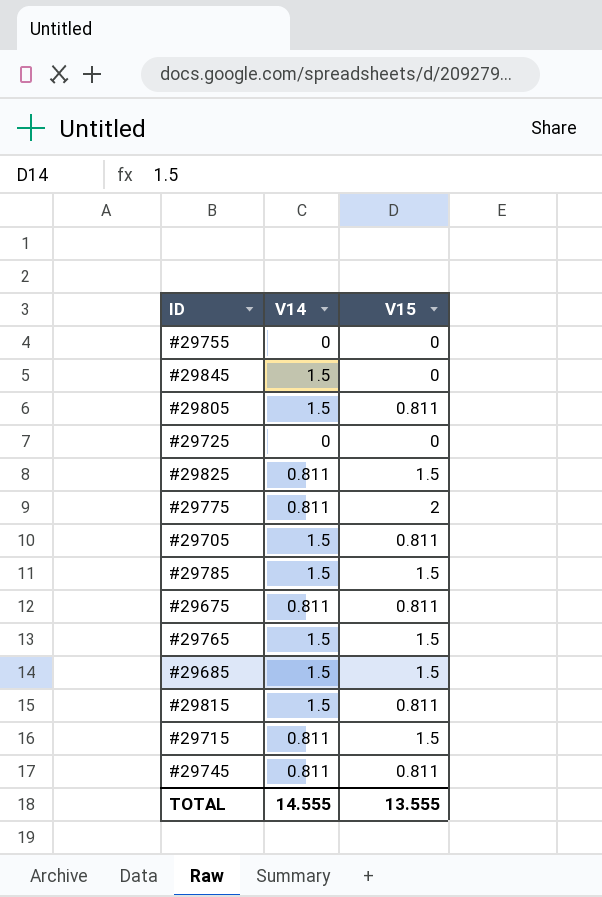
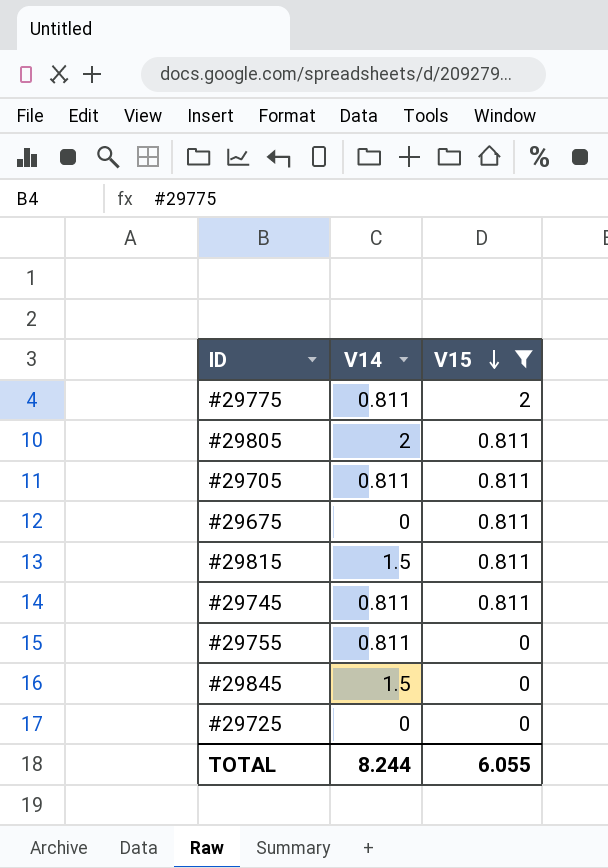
filter: none -> V15 != 1.5
row order: none -> V15 descending
#29805 | V14: 1.5 -> 2
#29705 | V14: 1.5 -> 0.811
#29675 | V14: 0.811 -> 0
#29755 | V14: 0 -> 0.811
TOTAL | V14: 14.555 -> 8.244
TOTAL | V15: 13.555 -> 6.055

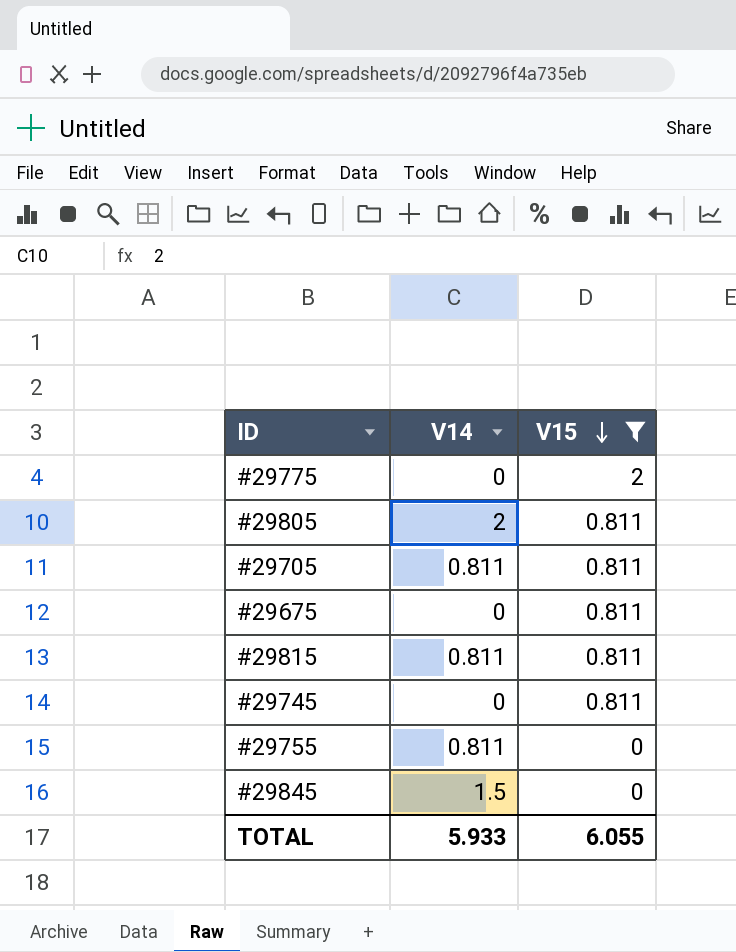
row #29725: 0 | 0 -> none
#29775 | V14: 0.811 -> 0
#29815 | V14: 1.5 -> 0.811
#29745 | V14: 0.811 -> 0
TOTAL | V14: 8.244 -> 5.933

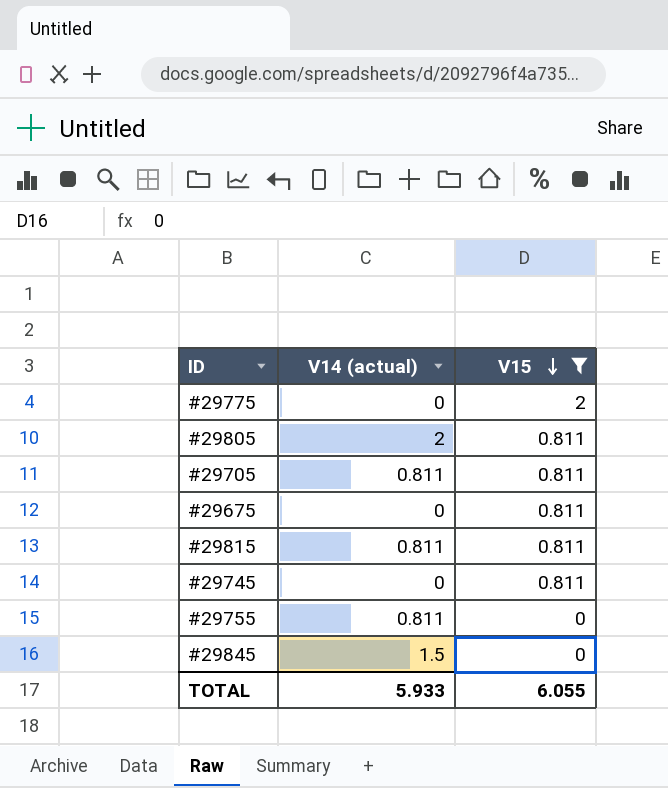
column name: V14 -> V14 (actual)

